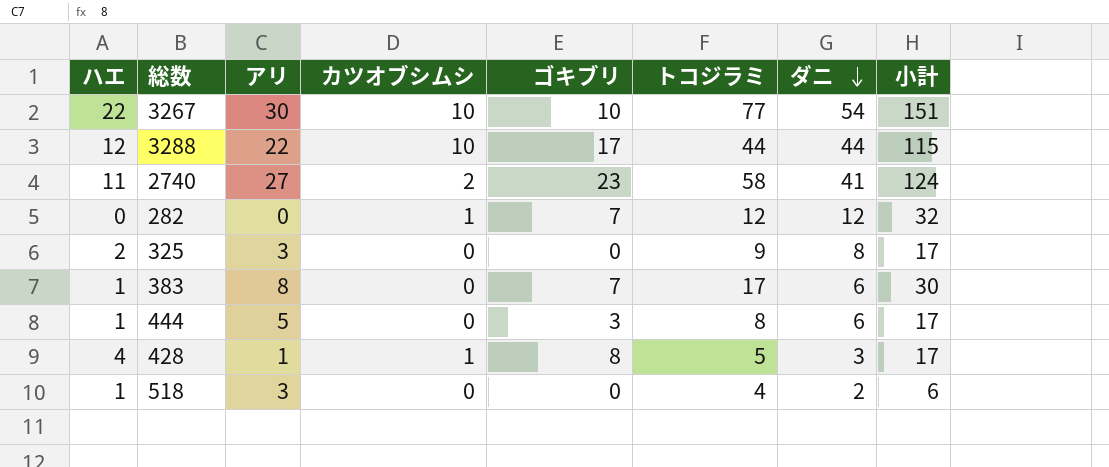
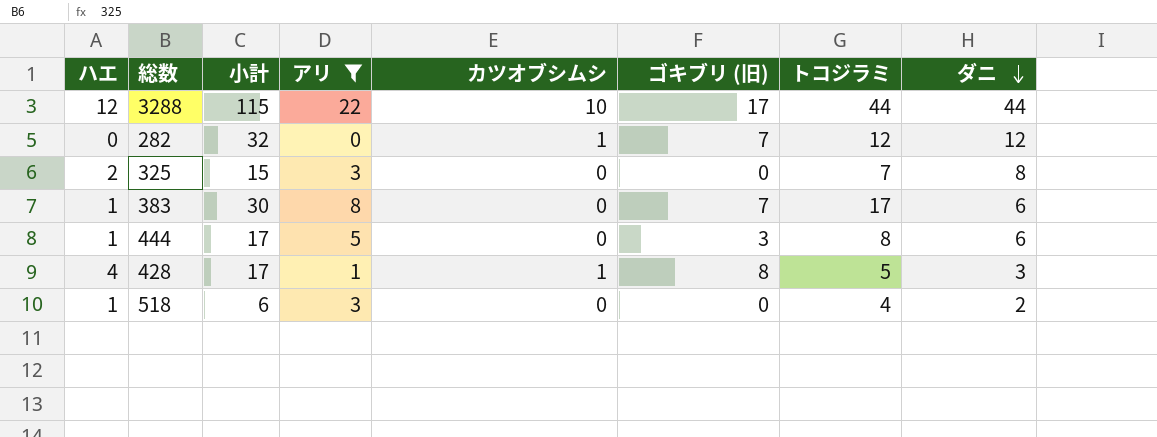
filter: none -> アリ <= 22
column 小計 | position: 8 -> 3
column name: ゴキブリ -> ゴキブリ (旧)
325 | 小計: 17 -> 15
325 | トコジラミ: 9 -> 7

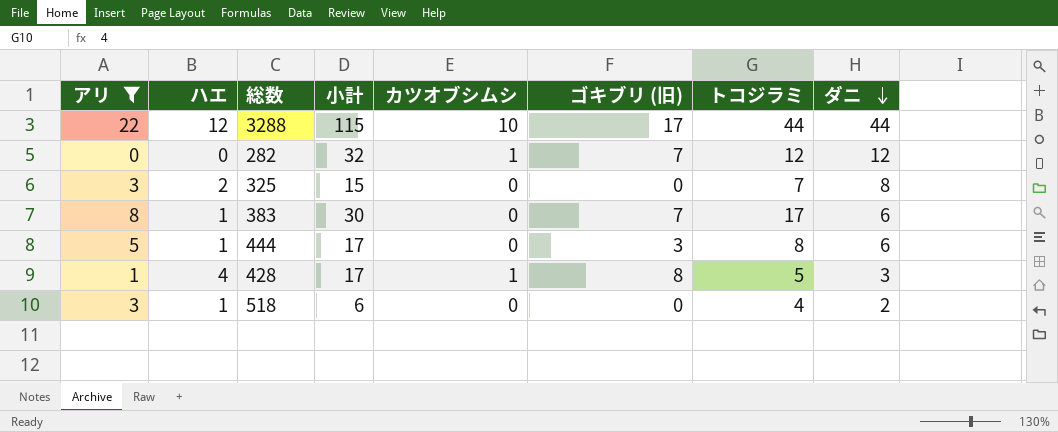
column アリ | position: 4 -> 1

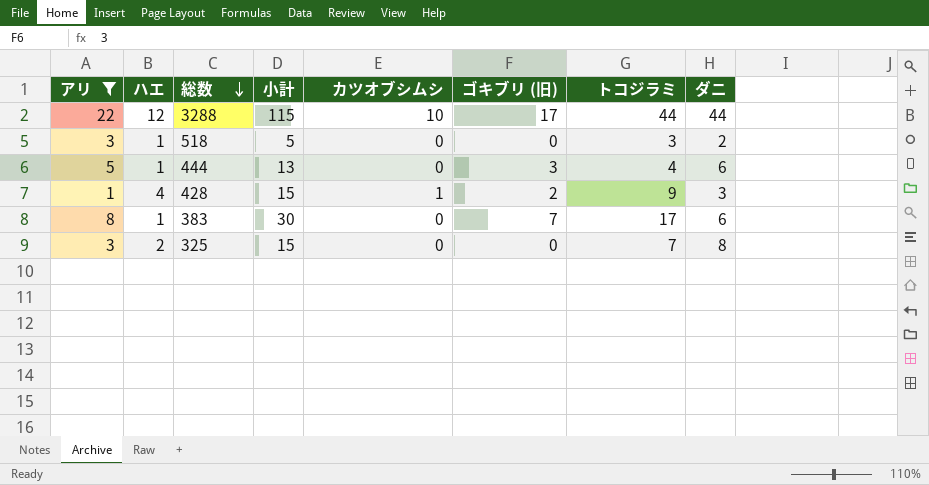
row order: ダニ descending -> 総数 descending
row 282: 0 | 0 | 32 | 1 | 7 | 12 | 12 -> none
518 | 小計: 6 -> 5
518 | トコジラミ: 4 -> 3
444 | 小計: 17 -> 13
444 | トコジラミ: 8 -> 4
428 | 小計: 17 -> 15
428 | ゴキブリ (旧): 8 -> 2
428 | トコジラミ: 5 -> 9

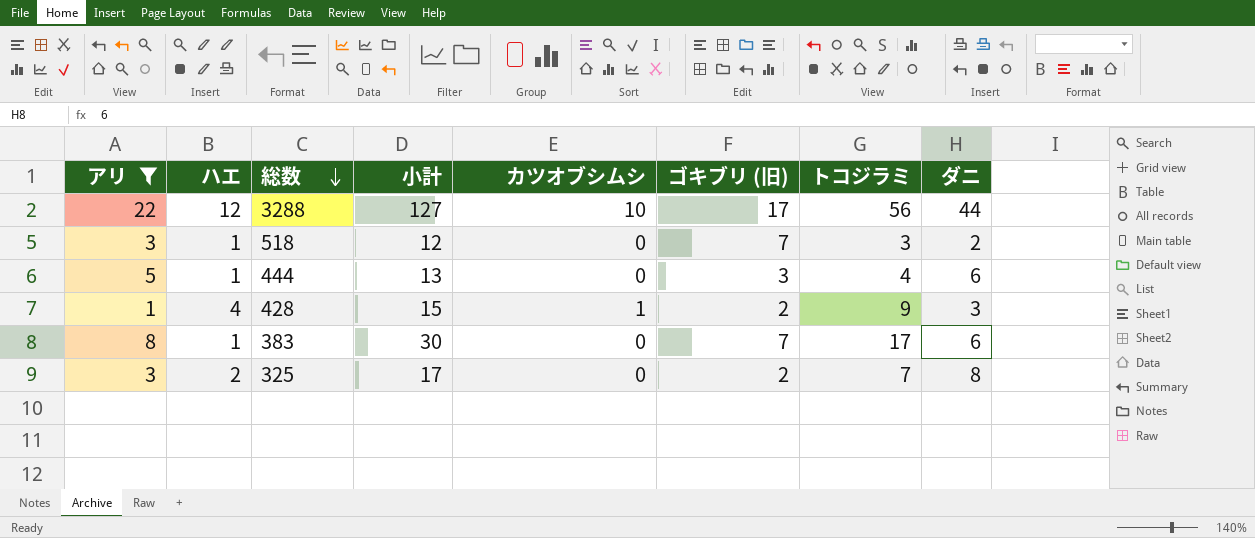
3288 | 小計: 115 -> 127
3288 | トコジラミ: 44 -> 56
518 | 小計: 5 -> 12
518 | ゴキブリ (旧): 0 -> 7
325 | 小計: 15 -> 17
325 | ゴキブリ (旧): 0 -> 2

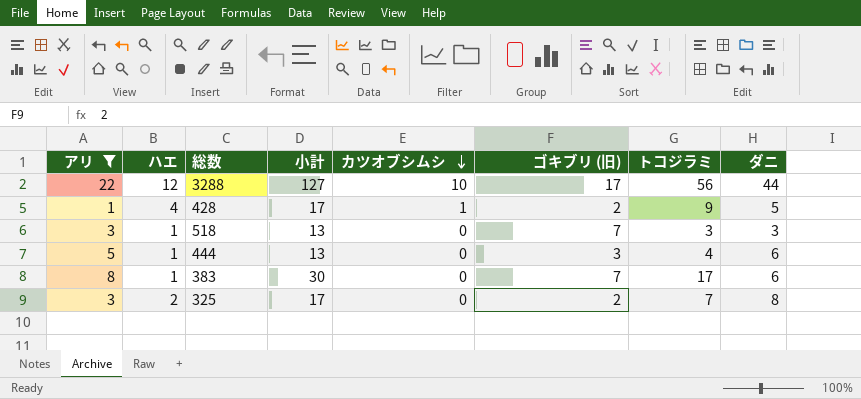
row order: 総数 descending -> カツオブシムシ descending
428 | 小計: 15 -> 17
428 | ダニ: 3 -> 5
518 | 小計: 12 -> 13
518 | ダニ: 2 -> 3

